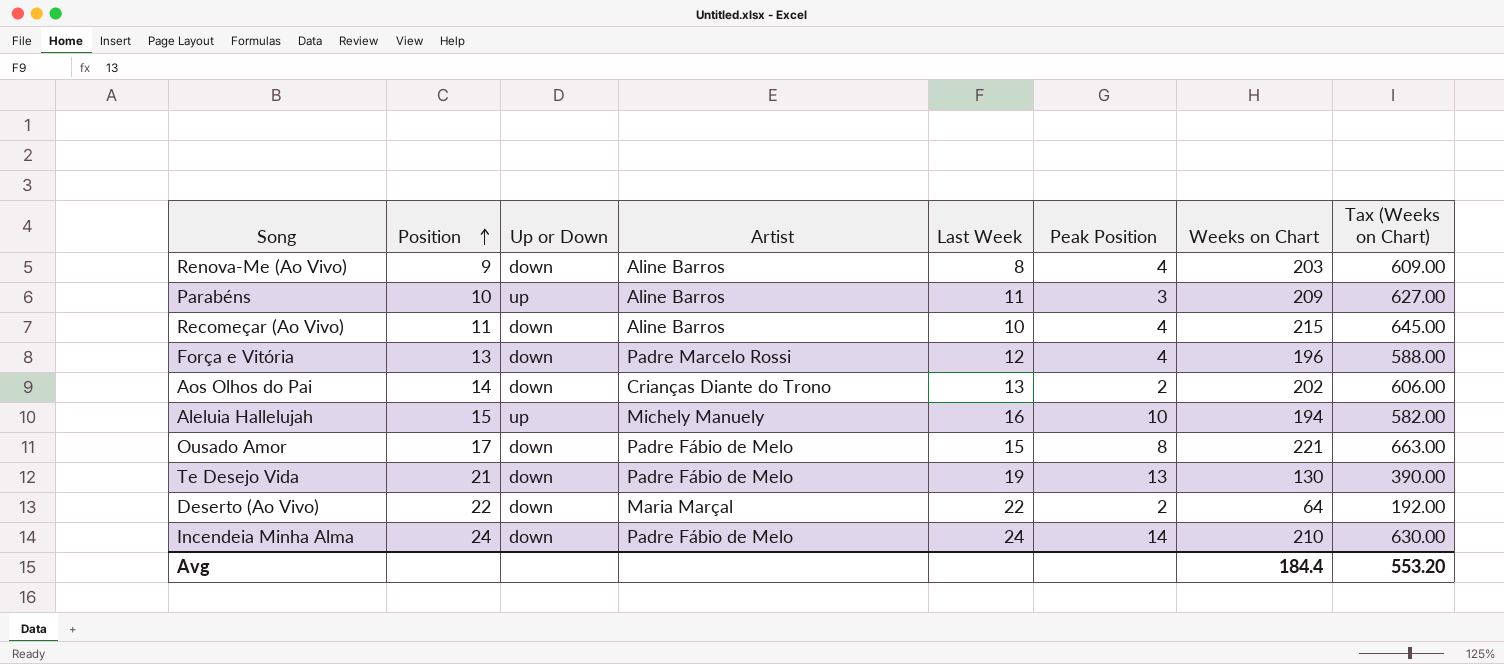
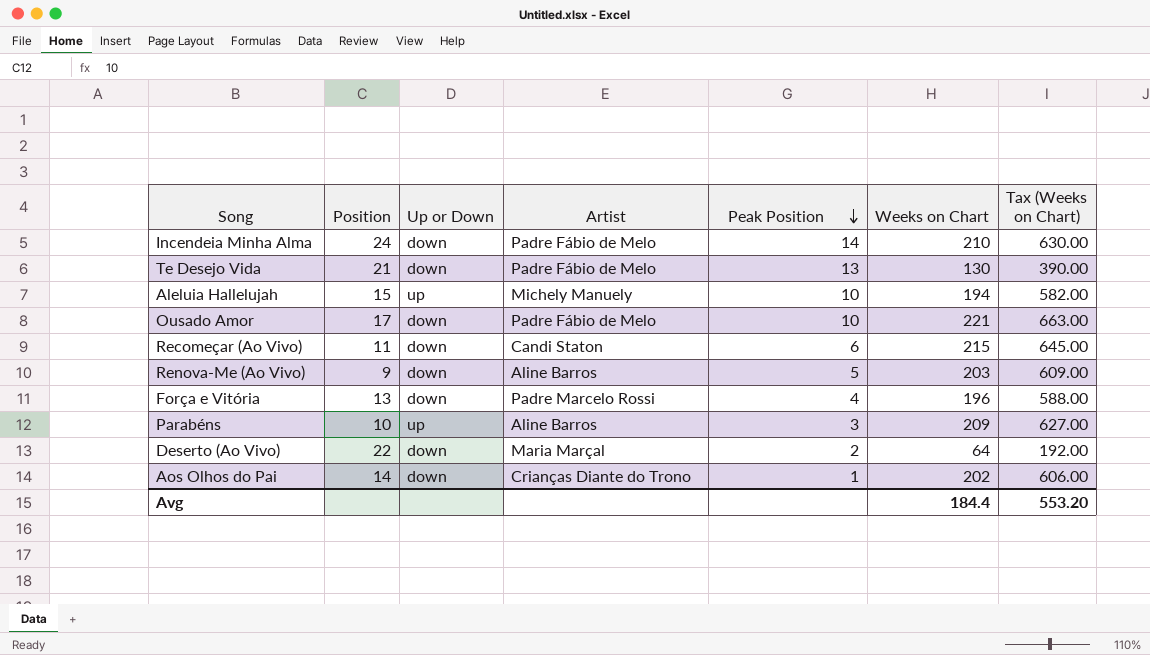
row order: Position ascending -> Peak Position descending
column Last Week | position: 5 -> none
Ousado Amor | Peak Position: 8 -> 10
Recomeçar (Ao Vivo) | Artist: Aline Barros -> Candi Staton
Recomeçar (Ao Vivo) | Peak Position: 4 -> 6
Renova-Me (Ao Vivo) | Peak Position: 4 -> 5
Aos Olhos do Pai | Peak Position: 2 -> 1

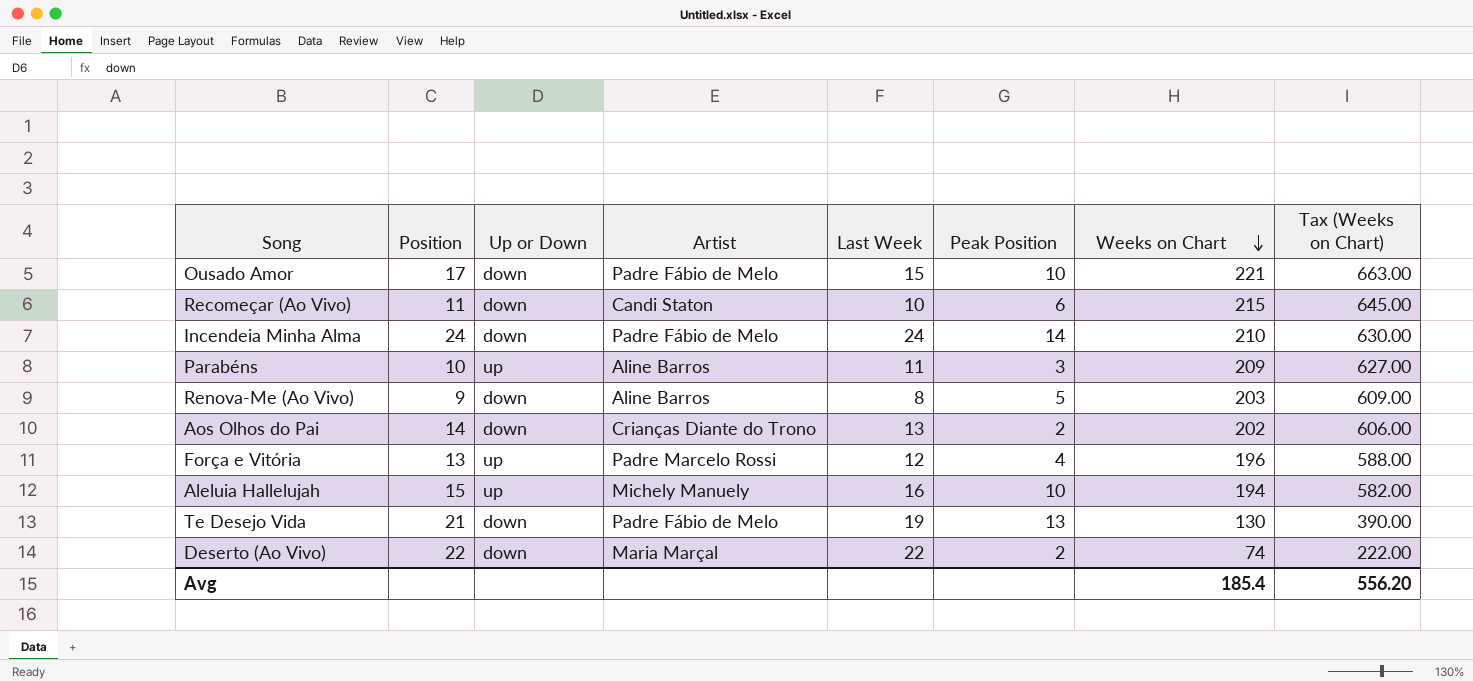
row order: Peak Position descending -> Weeks on Chart descending
column Last Week | position: none -> 5
Aos Olhos do Pai | Peak Position: 1 -> 2
Força e Vitória | Up or Down: down -> up
Deserto (Ao Vivo) | Weeks on Chart: 64 -> 74
Deserto (Ao Vivo) | Tax (Weeks on Chart): 192.00 -> 222.00
Avg | Weeks on Chart: 184.4 -> 185.4
Avg | Tax (Weeks on Chart): 553.20 -> 556.20

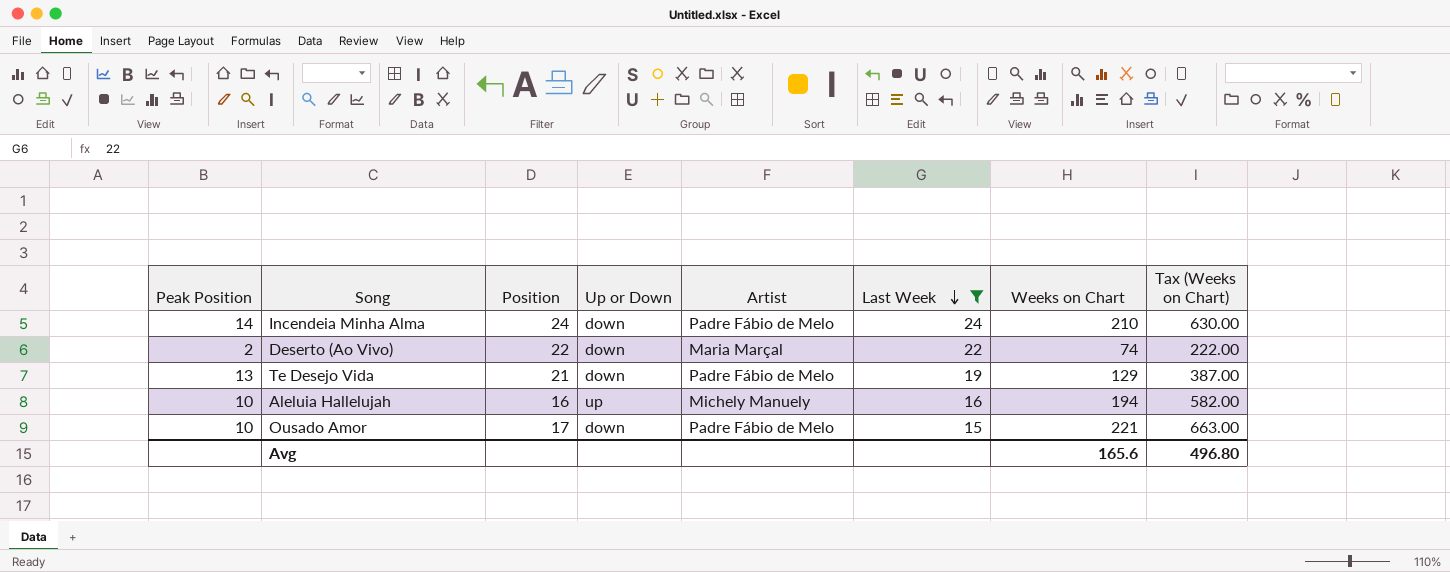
filter: none -> Last Week >= 15
row order: Weeks on Chart descending -> Last Week descending
column Peak Position | position: 6 -> 1
Te Desejo Vida | Weeks on Chart: 130 -> 129
Te Desejo Vida | Tax (Weeks on Chart): 390.00 -> 387.00
Aleluia Hallelujah | Position: 15 -> 16
Avg | Weeks on Chart: 185.4 -> 165.6
Avg | Tax (Weeks on Chart): 556.20 -> 496.80

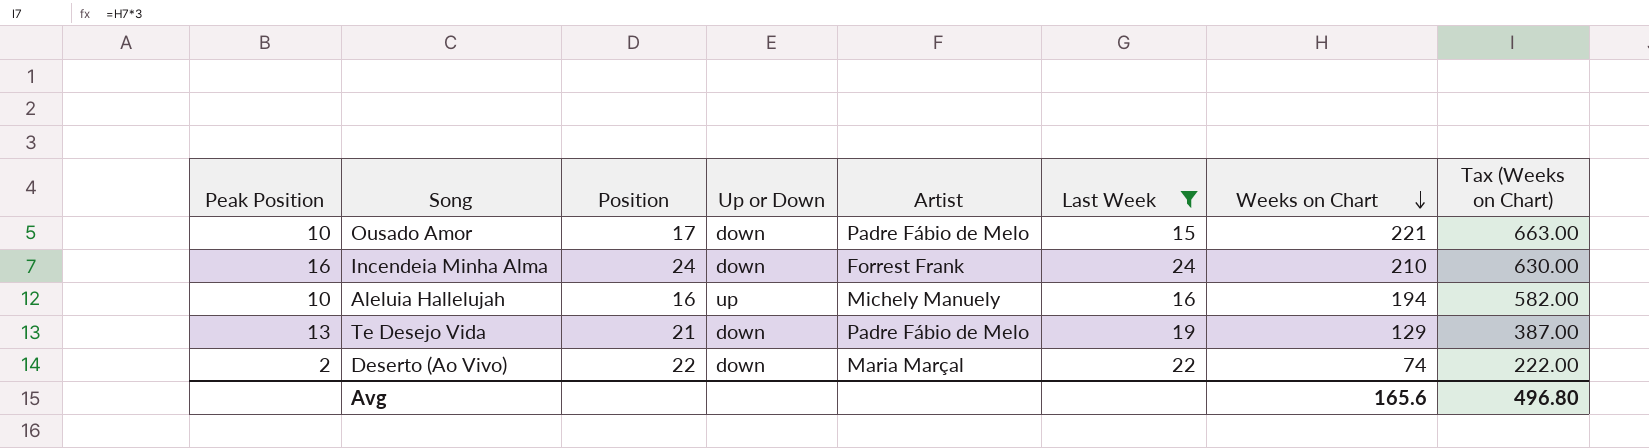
row order: Last Week descending -> Weeks on Chart descending
Incendeia Minha Alma | Peak Position: 14 -> 16
Incendeia Minha Alma | Artist: Padre Fábio de Melo -> Forrest Frank

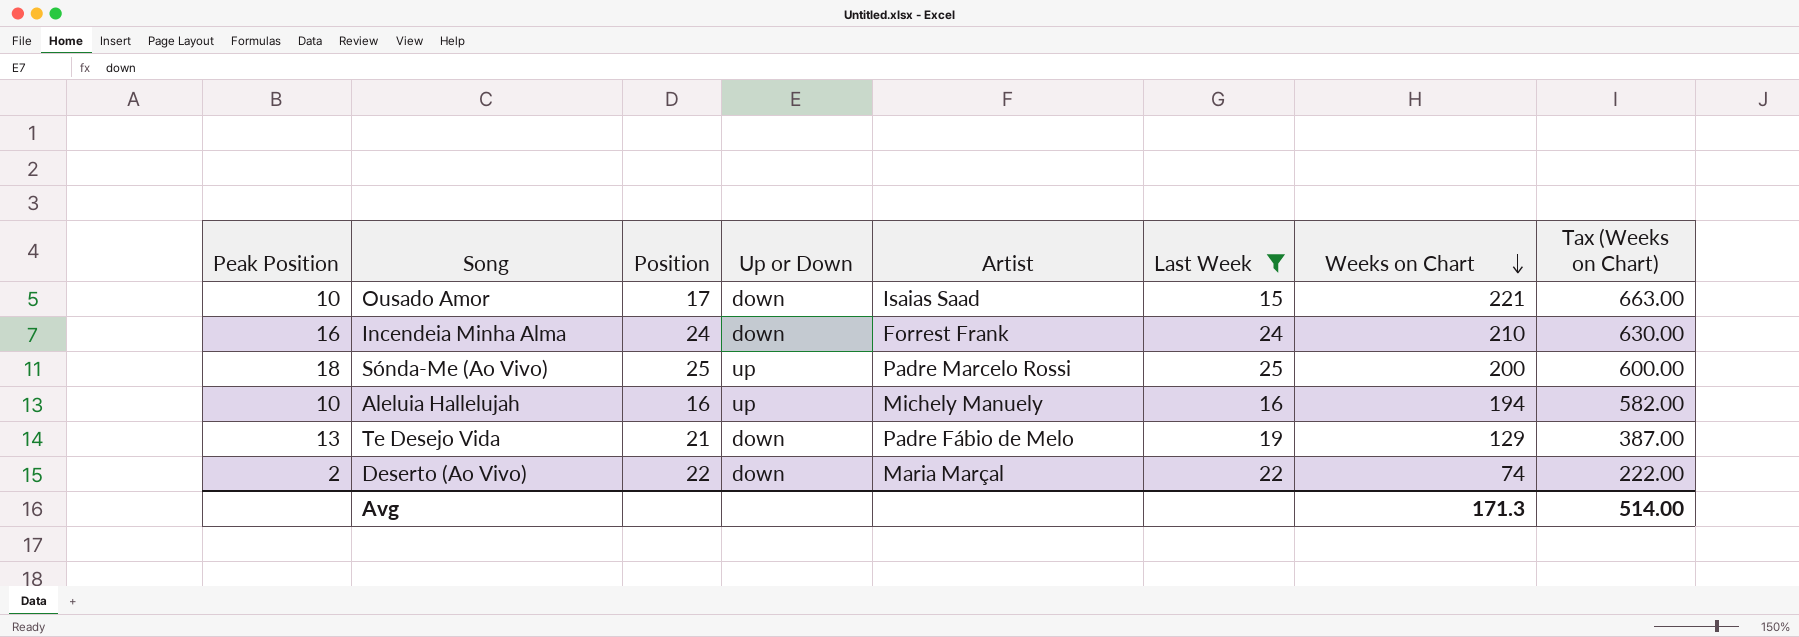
Ousado Amor | Artist: Padre Fábio de Melo -> Isaias Saad
row Sónda-Me (Ao Vivo): none -> 18 | 25 | up | Padre Marcelo Rossi | 25 | 200 | 600.00
Avg | Weeks on Chart: 165.6 -> 171.3
Avg | Tax (Weeks on Chart): 496.80 -> 514.00

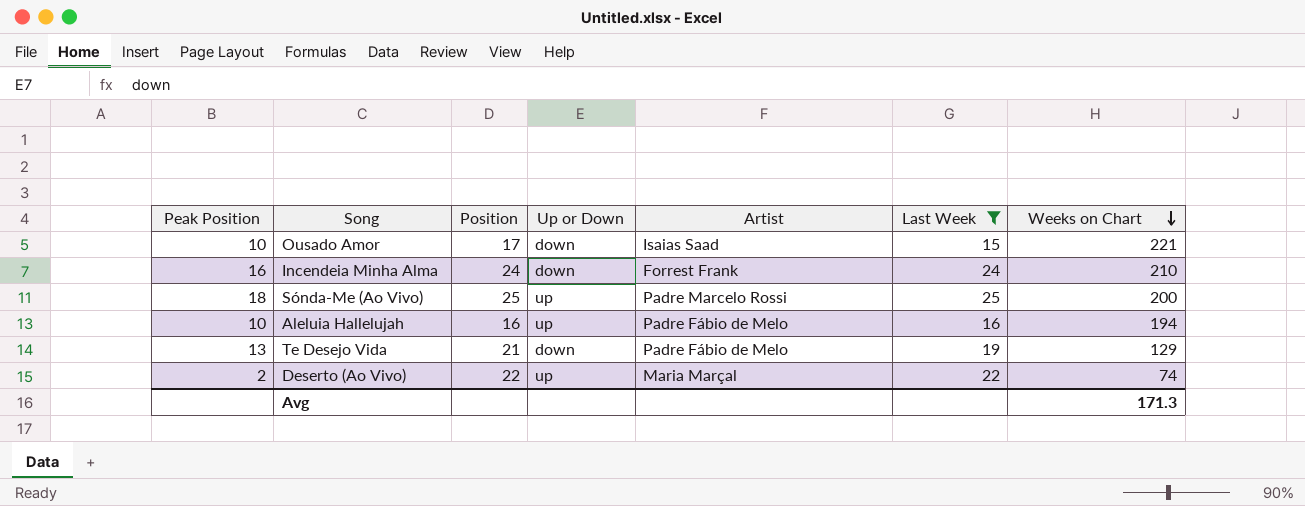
column Tax (Weeks on Chart) | formula: [Weeks on Chart] * 3 -> none
Aleluia Hallelujah | Artist: Michely Manuely -> Padre Fábio de Melo
Deserto (Ao Vivo) | Up or Down: down -> up

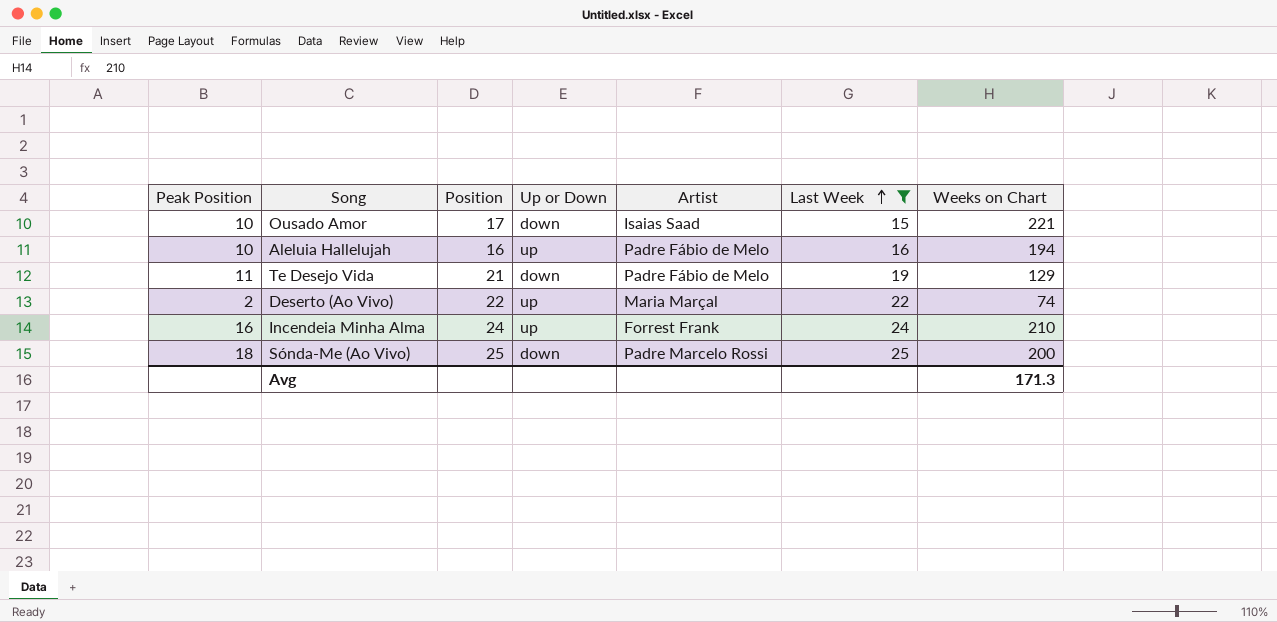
row order: Weeks on Chart descending -> Last Week ascending
Te Desejo Vida | Peak Position: 13 -> 11
Incendeia Minha Alma | Up or Down: down -> up
Sónda-Me (Ao Vivo) | Up or Down: up -> down

